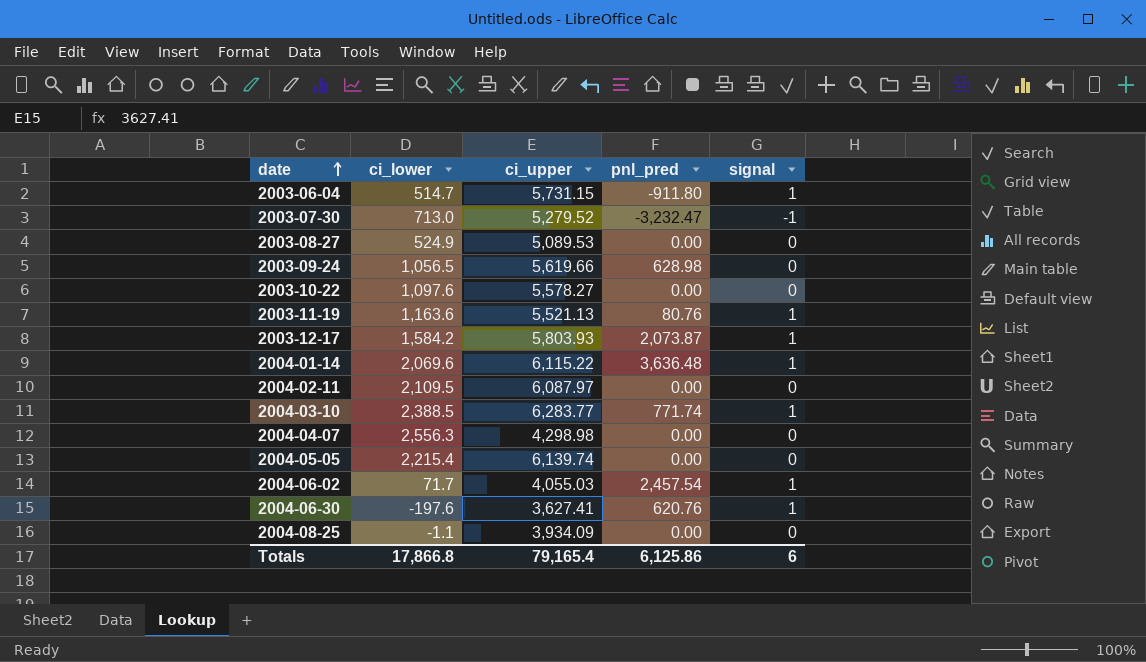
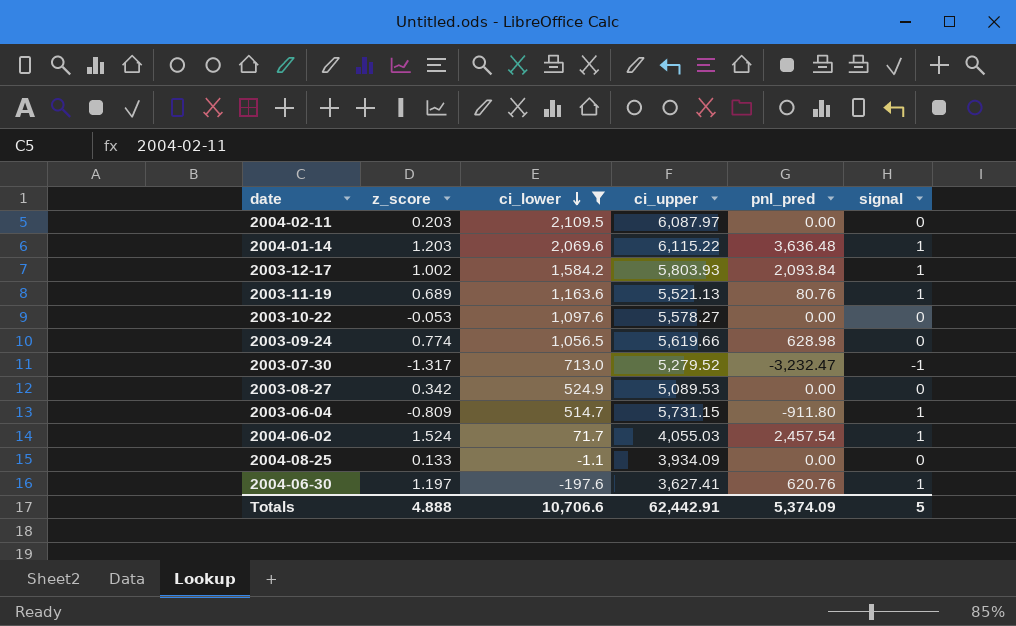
filter: none -> ci_lower <= 2,109.5
row order: date ascending -> ci_lower descending
column z_score | position: none -> 2
2003-12-17 | pnl_pred: 2,073.87 -> 2,093.84
Totals | ci_lower: 17,866.8 -> 10,706.6
Totals | ci_upper: 79,165.4 -> 62,442.91
Totals | pnl_pred: 6,125.86 -> 5,374.09
Totals | signal: 6 -> 5

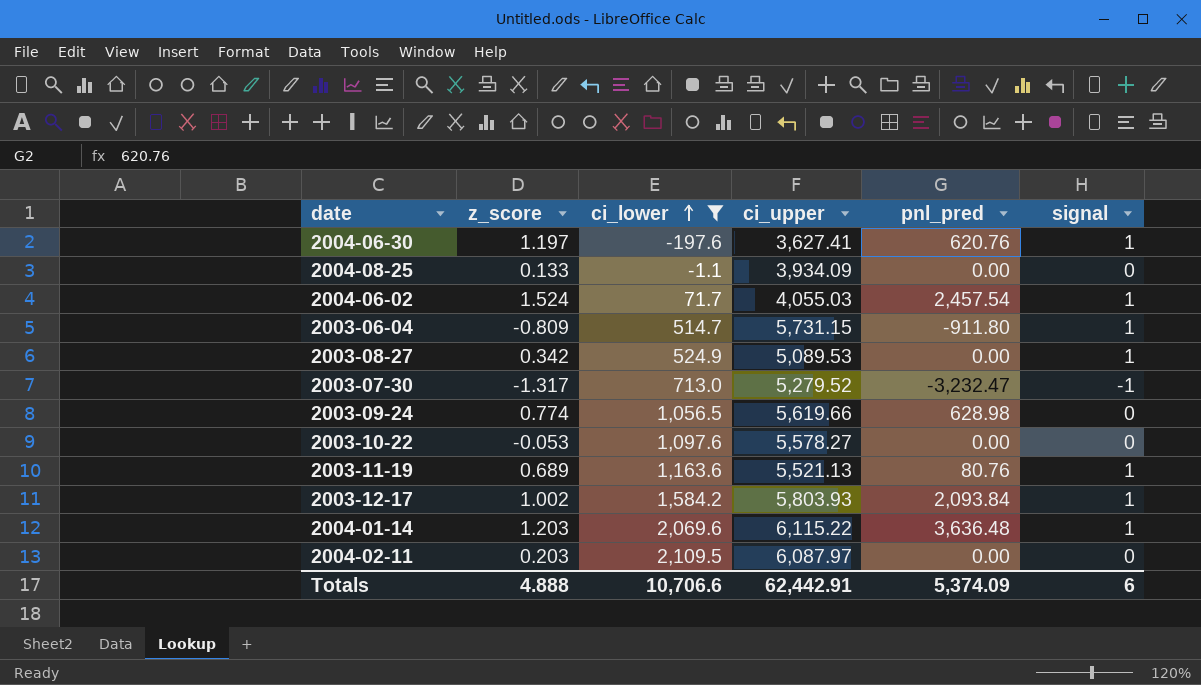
row order: ci_lower descending -> ci_lower ascending
2003-08-27 | signal: 0 -> 1
Totals | signal: 5 -> 6

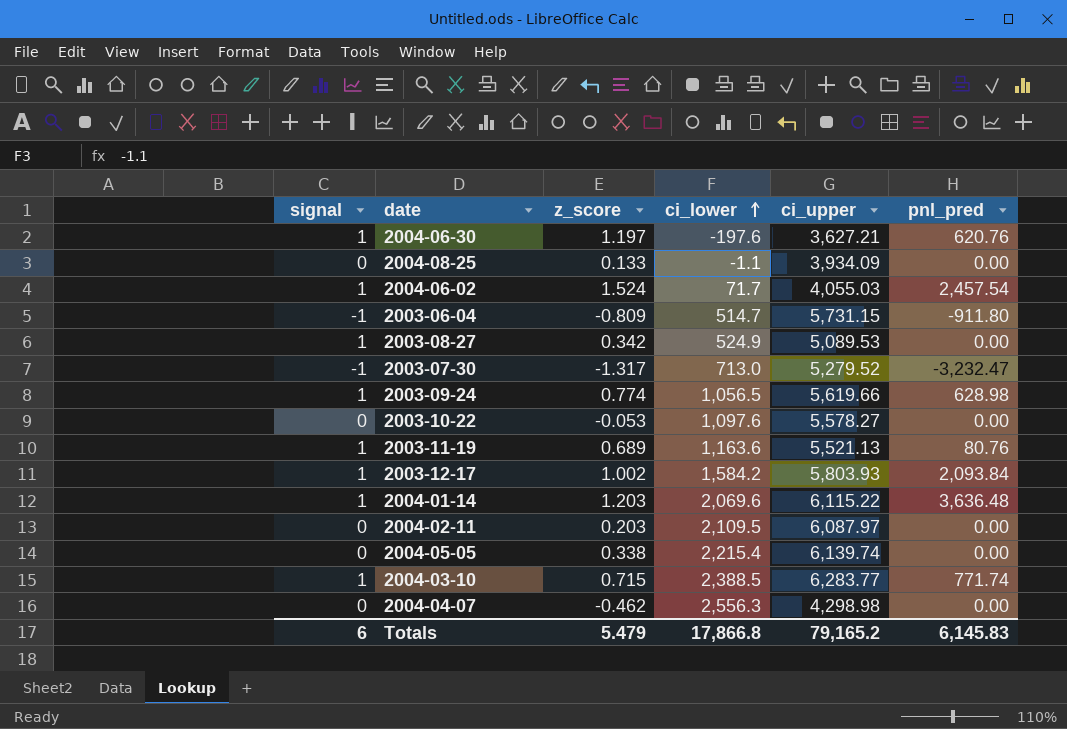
filter: ci_lower <= 2,109.5 -> none
column signal | position: 6 -> 1
2004-06-30 | ci_upper: 3,627.41 -> 3,627.21
2003-06-04 | signal: 1 -> -1
2003-09-24 | signal: 0 -> 1
Totals | z_score: 4.888 -> 5.479
Totals | ci_lower: 10,706.6 -> 17,866.8
Totals | ci_upper: 62,442.91 -> 79,165.2
Totals | pnl_pred: 5,374.09 -> 6,145.83

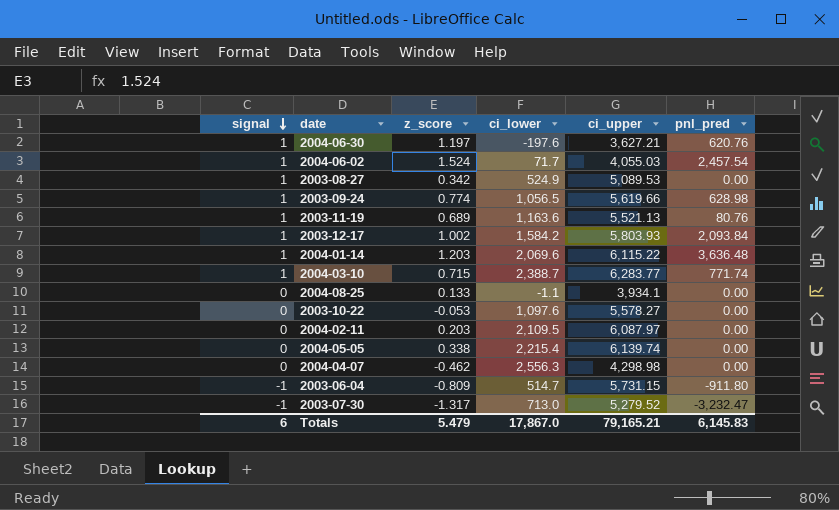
row order: ci_lower ascending -> signal descending
2004-03-10 | ci_lower: 2,388.5 -> 2,388.7
2004-08-25 | ci_upper: 3,934.09 -> 3,934.1
Totals | ci_lower: 17,866.8 -> 17,867.0
Totals | ci_upper: 79,165.2 -> 79,165.21

